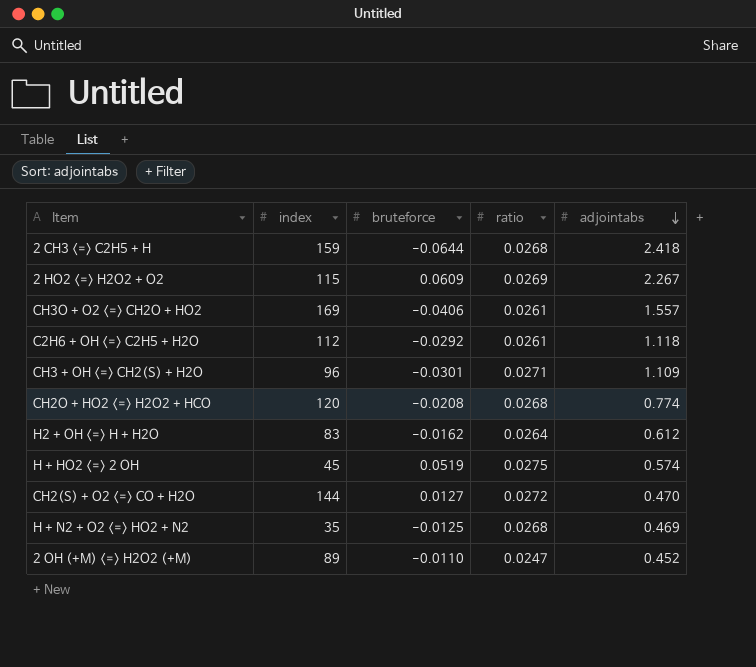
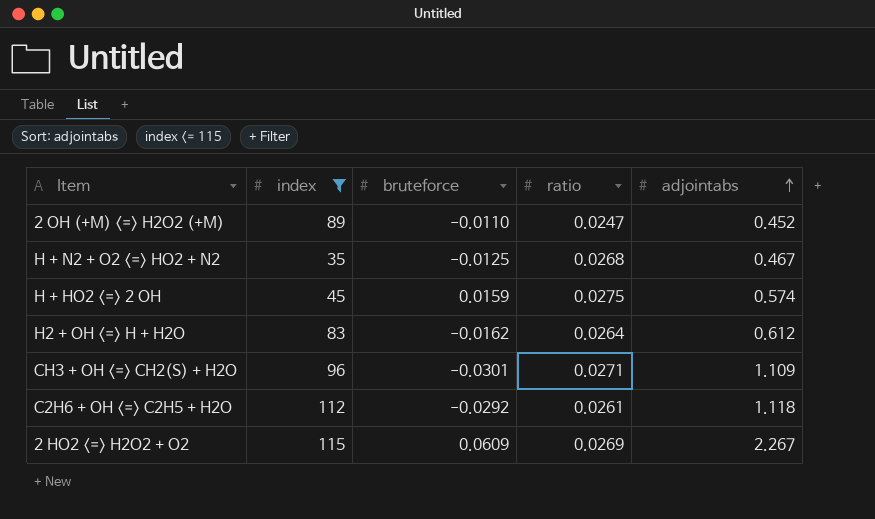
filter: none -> index <= 115
row order: adjointabs descending -> adjointabs ascending
H + N2 + O2 <=> HO2 + N2 | adjointabs: 0.469 -> 0.467
H + HO2 <=> 2 OH | bruteforce: 0.0519 -> 0.0159

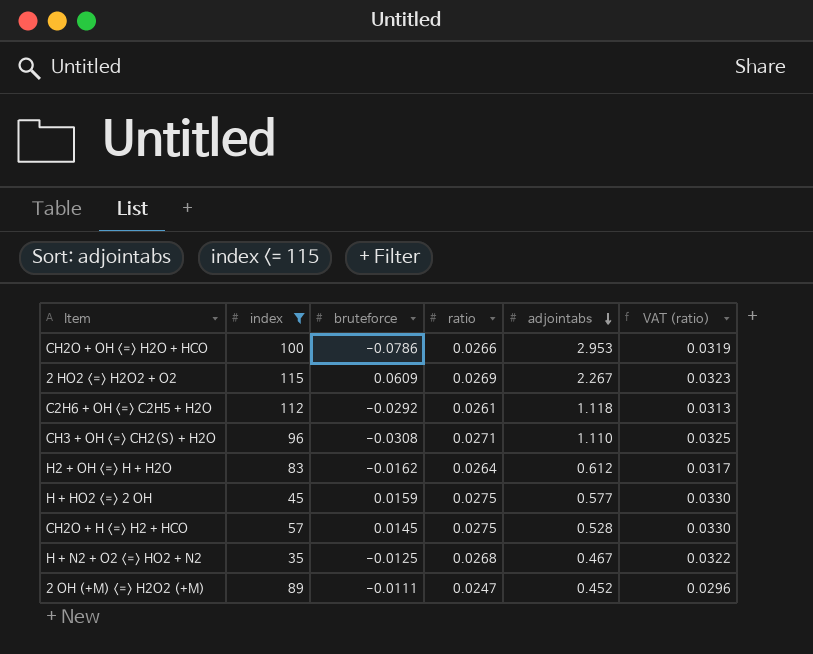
row order: adjointabs ascending -> adjointabs descending
column VAT (ratio) | formula: none -> [ratio] * 1.2
row CH2O + OH <=> H2O + HCO: none -> 100 | -0.0786 | 0.0266 | 2.953 | 0.0319
CH3 + OH <=> CH2(S) + H2O | bruteforce: -0.0301 -> -0.0308
CH3 + OH <=> CH2(S) + H2O | adjointabs: 1.109 -> 1.110
H + HO2 <=> 2 OH | adjointabs: 0.574 -> 0.577
row CH2O + H <=> H2 + HCO: none -> 57 | 0.0145 | 0.0275 | 0.528 | 0.0330
2 OH (+M) <=> H2O2 (+M) | bruteforce: -0.0110 -> -0.0111

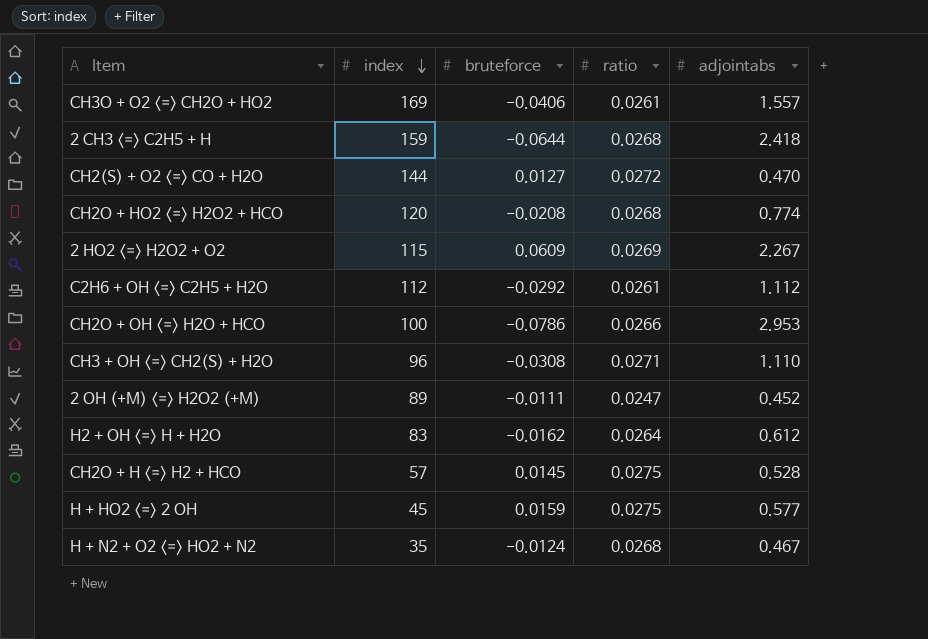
filter: index <= 115 -> none
row order: adjointabs descending -> index descending
column VAT (ratio) | formula: [ratio] * 1.2 -> none
C2H6 + OH <=> C2H5 + H2O | adjointabs: 1.118 -> 1.112
H + N2 + O2 <=> HO2 + N2 | bruteforce: -0.0125 -> -0.0124

